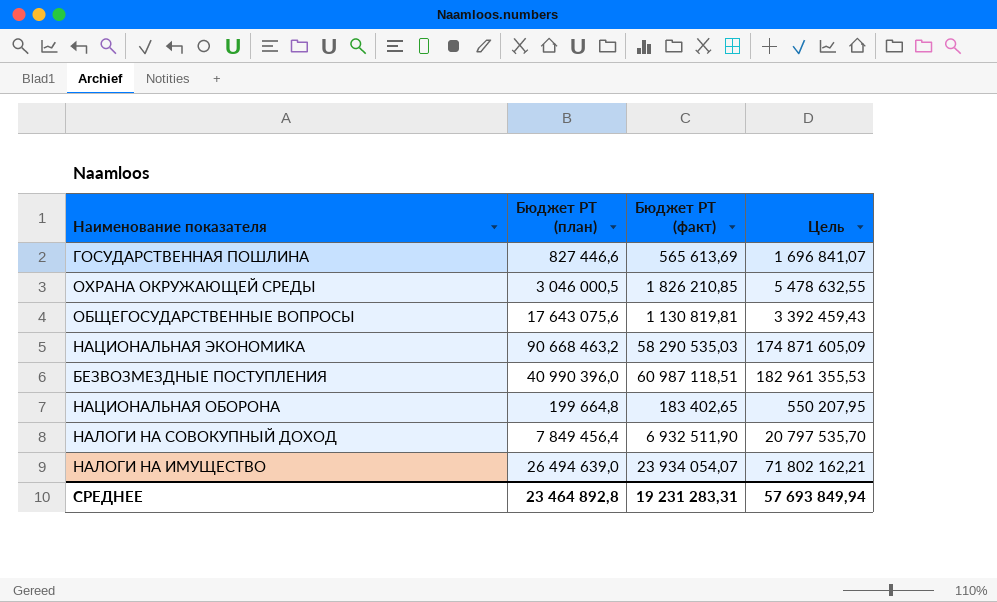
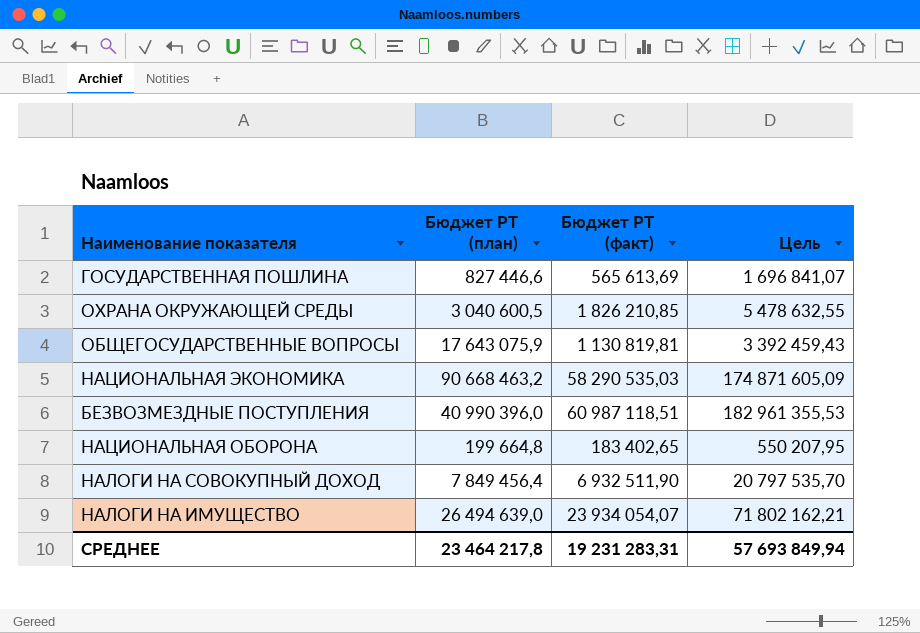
ОХРАНА ОКРУЖАЮЩЕЙ СРЕДЫ | Бюджет РТ (план): 3 046 000,5 -> 3 040 600,5
ОБЩЕГОСУДАРСТВЕННЫЕ ВОПРОСЫ | Бюджет РТ (план): 17 643 075,6 -> 17 643 075,9
СРЕДНЕЕ | Бюджет РТ (план): 23 464 892,8 -> 23 464 217,8

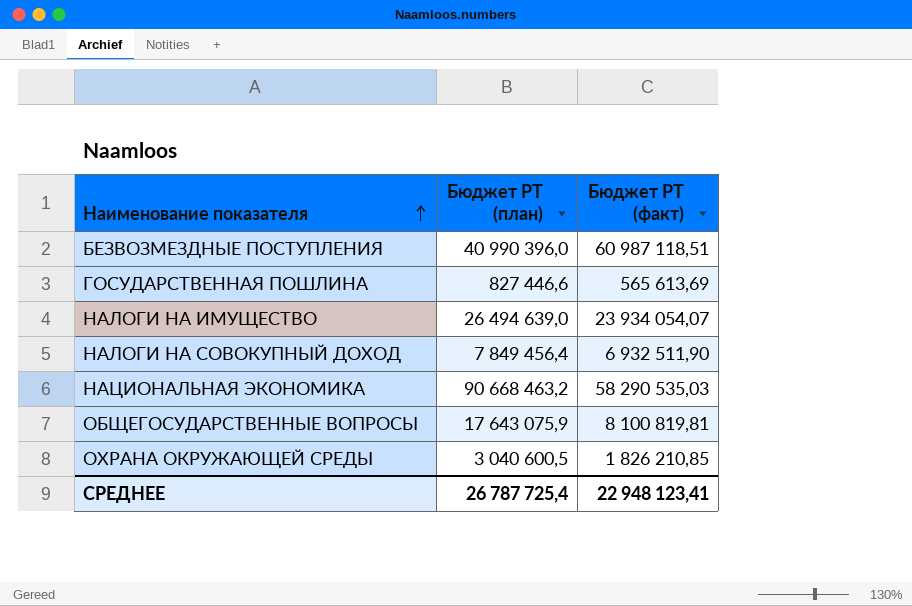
row order: none -> Наименование показателя ascending
column Цель | formula: [Бюджет РТ (факт)] * 3 -> none
row НАЦИОНАЛЬНАЯ ОБОРОНА: 199 664,8 | 183 402,65 | 550 207,95 -> none
ОБЩЕГОСУДАРСТВЕННЫЕ ВОПРОСЫ | Бюджет РТ (факт): 1 130 819,81 -> 8 100 819,81
СРЕДНЕЕ | Бюджет РТ (план): 23 464 217,8 -> 26 787 725,4
СРЕДНЕЕ | Бюджет РТ (факт): 19 231 283,31 -> 22 948 123,41

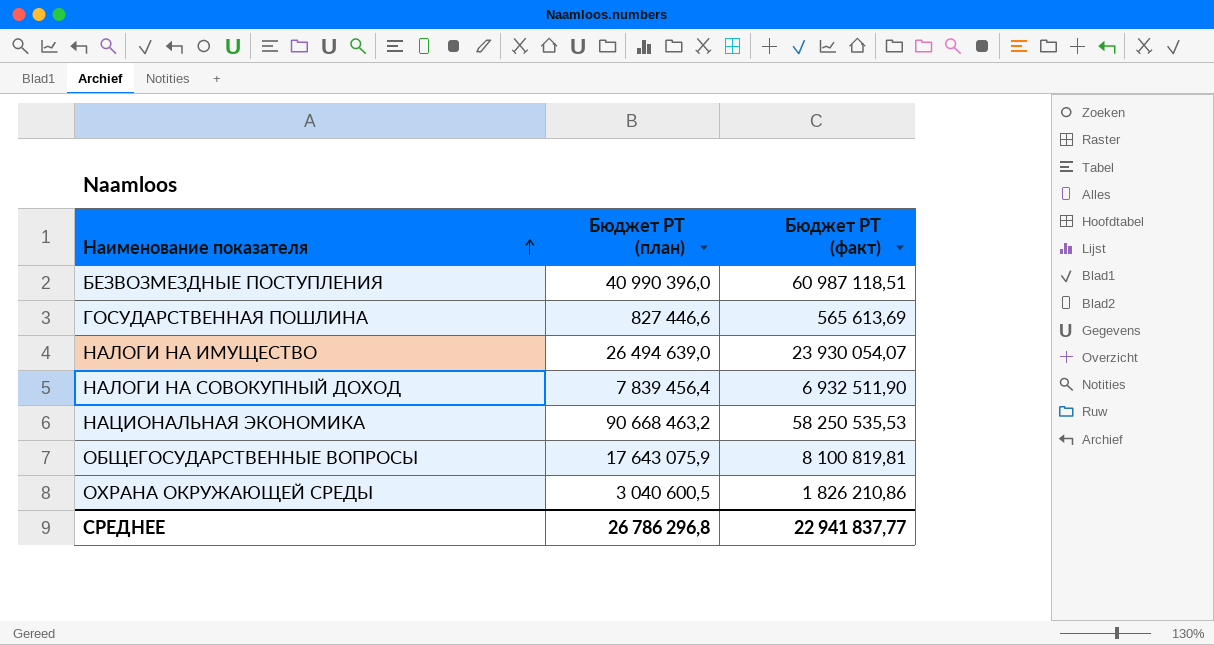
НАЛОГИ НА ИМУЩЕСТВО | Бюджет РТ (факт): 23 934 054,07 -> 23 930 054,07
НАЛОГИ НА СОВОКУПНЫЙ ДОХОД | Бюджет РТ (план): 7 849 456,4 -> 7 839 456,4
НАЦИОНАЛЬНАЯ ЭКОНОМИКА | Бюджет РТ (факт): 58 290 535,03 -> 58 250 535,53
ОХРАНА ОКРУЖАЮЩЕЙ СРЕДЫ | Бюджет РТ (факт): 1 826 210,85 -> 1 826 210,86
СРЕДНЕЕ | Бюджет РТ (план): 26 787 725,4 -> 26 786 296,8
СРЕДНЕЕ | Бюджет РТ (факт): 22 948 123,41 -> 22 941 837,77

